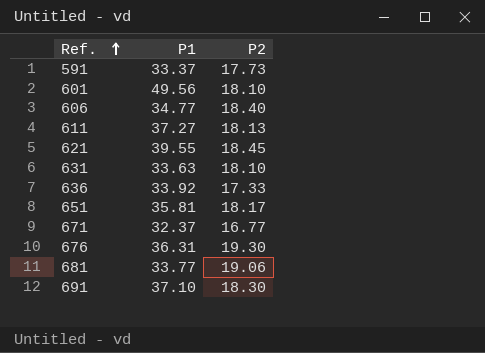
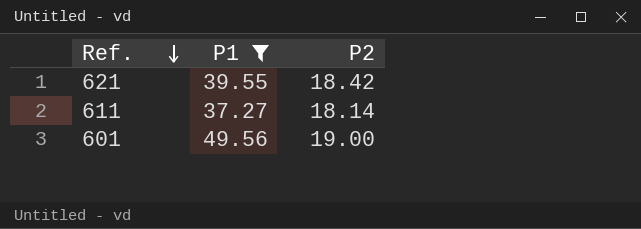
filter: none -> P1 >= 37.27
row order: Ref. ascending -> Ref. descending
621 | P2: 18.45 -> 18.42
611 | P2: 18.13 -> 18.14
601 | P2: 18.10 -> 19.00

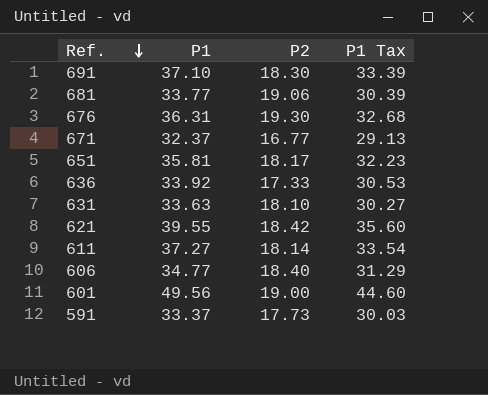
filter: P1 >= 37.27 -> none
column P1 Tax | formula: none -> [P1] * 0.9

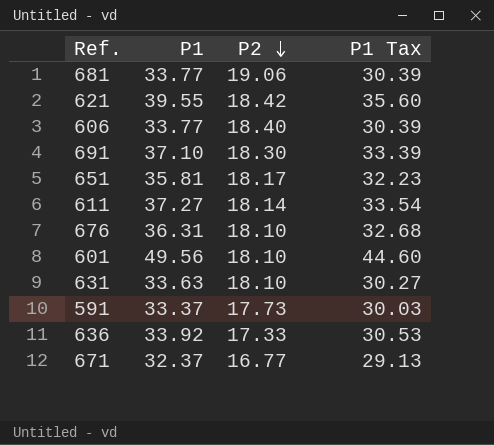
row order: Ref. descending -> P2 descending
606 | P1: 34.77 -> 33.77
606 | P1 Tax: 31.29 -> 30.39
676 | P2: 19.30 -> 18.10
601 | P2: 19.00 -> 18.10

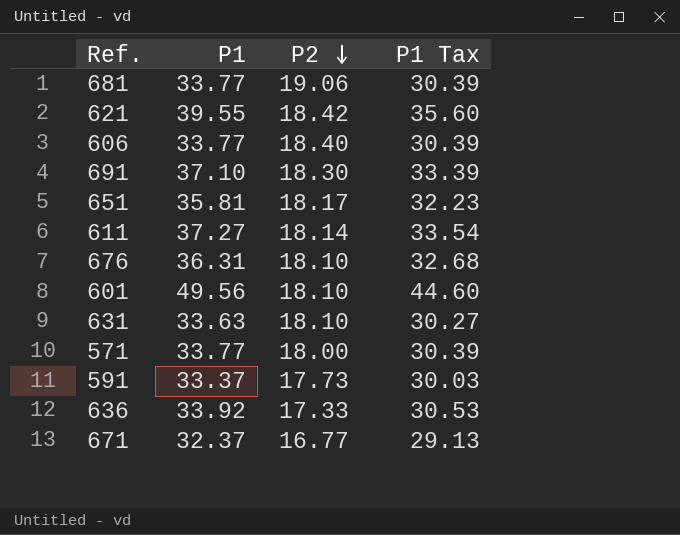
row 571: none -> 33.77 | 18.00 | 30.39

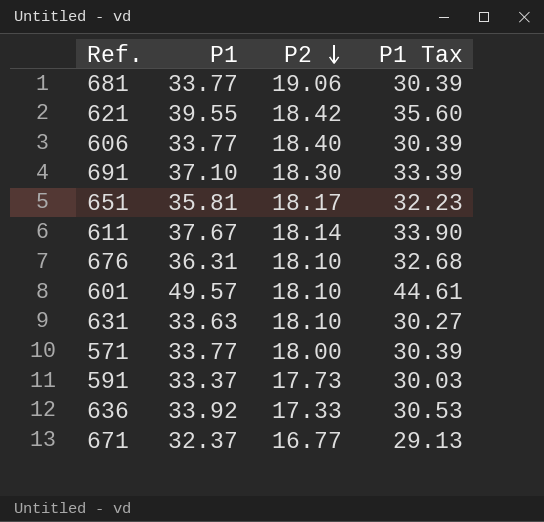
611 | P1: 37.27 -> 37.67
611 | P1 Tax: 33.54 -> 33.90
601 | P1: 49.56 -> 49.57
601 | P1 Tax: 44.60 -> 44.61

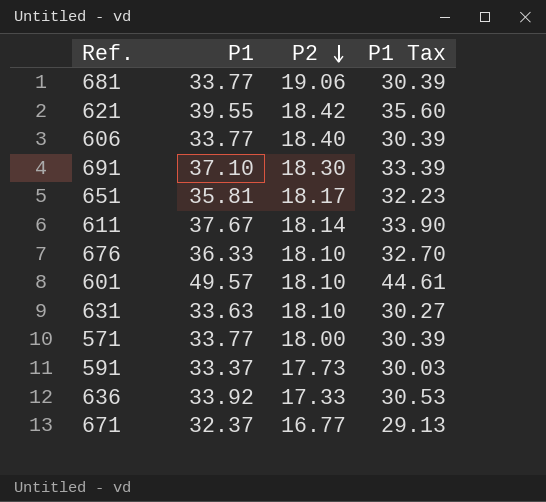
676 | P1: 36.31 -> 36.33
676 | P1 Tax: 32.68 -> 32.70

